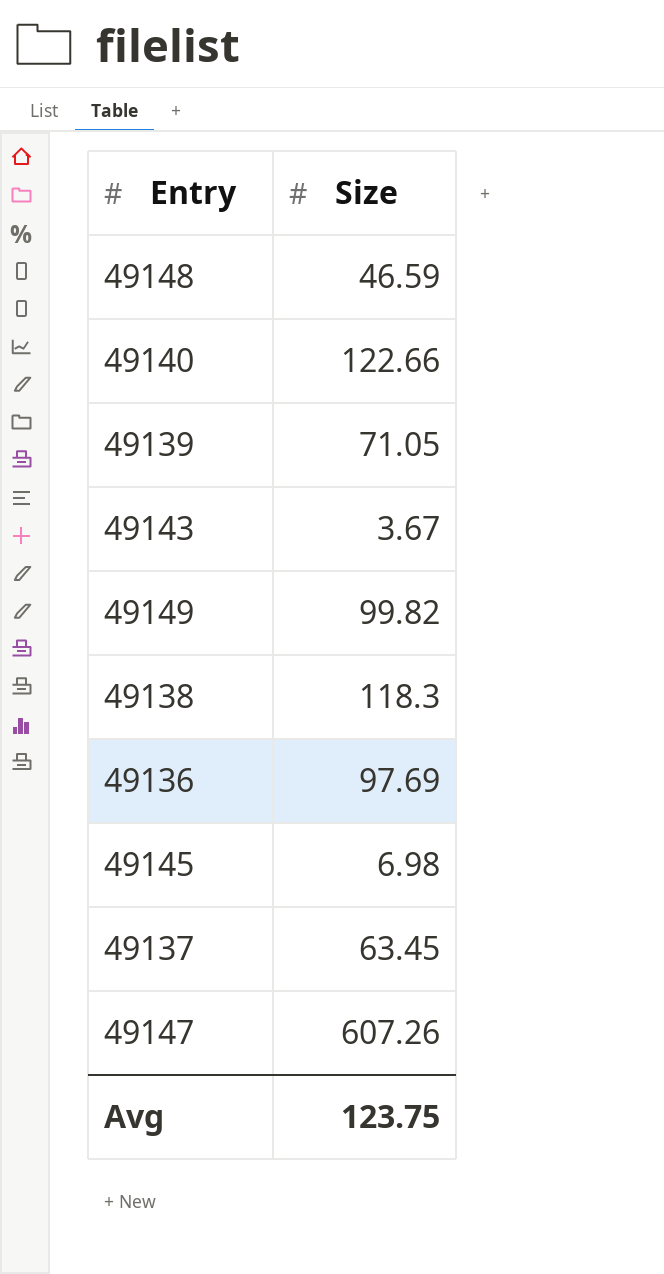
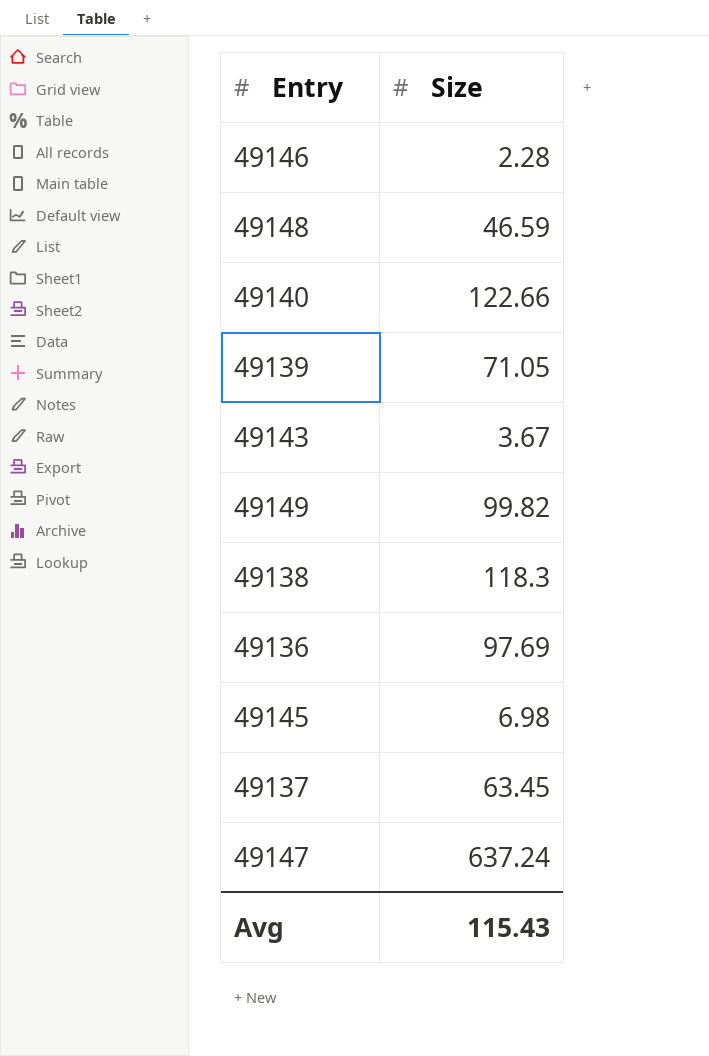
row 49146: none -> 2.28
49147 | Size: 607.26 -> 637.24
Avg | Size: 123.75 -> 115.43

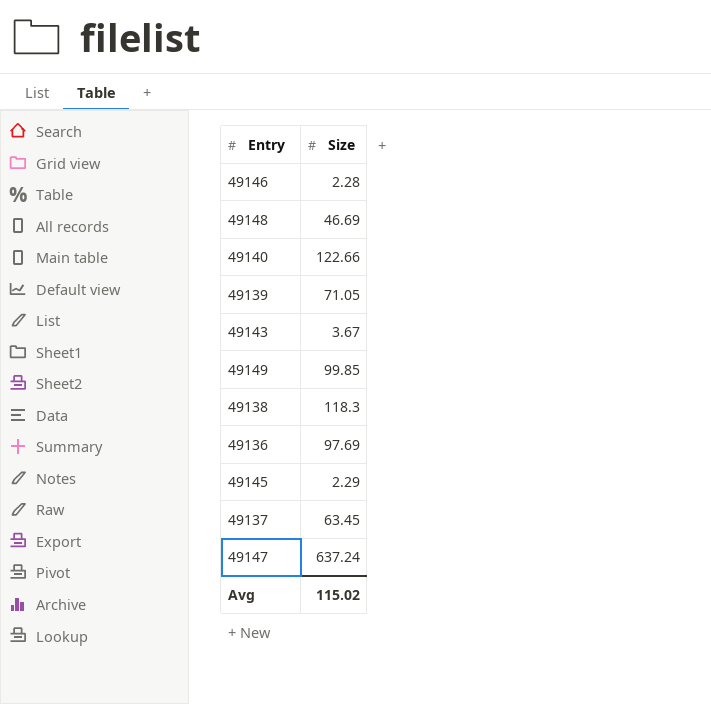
49148 | Size: 46.59 -> 46.69
49149 | Size: 99.82 -> 99.85
49145 | Size: 6.98 -> 2.29
Avg | Size: 115.43 -> 115.02

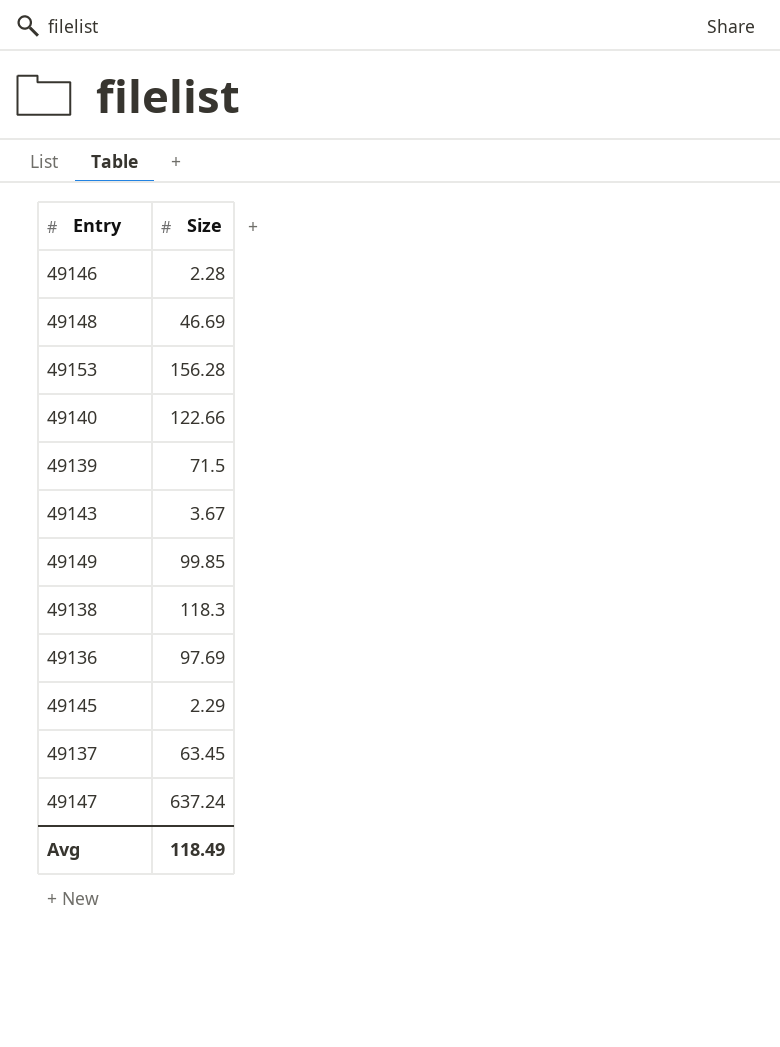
row 49153: none -> 156.28
49139 | Size: 71.05 -> 71.5
Avg | Size: 115.02 -> 118.49

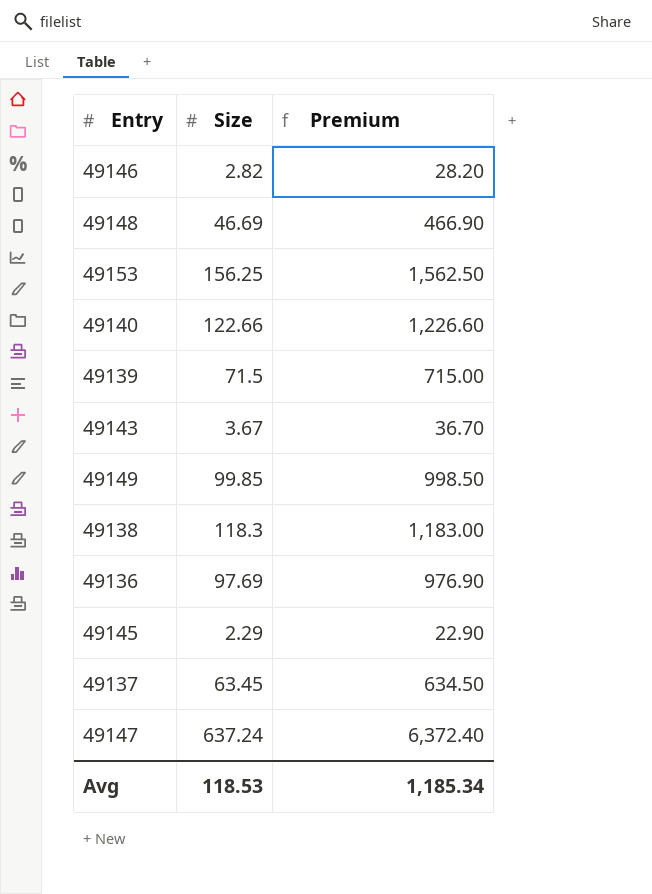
column Premium | formula: none -> [Size] * 10
49146 | Size: 2.28 -> 2.82
49153 | Size: 156.28 -> 156.25
Avg | Size: 118.49 -> 118.53

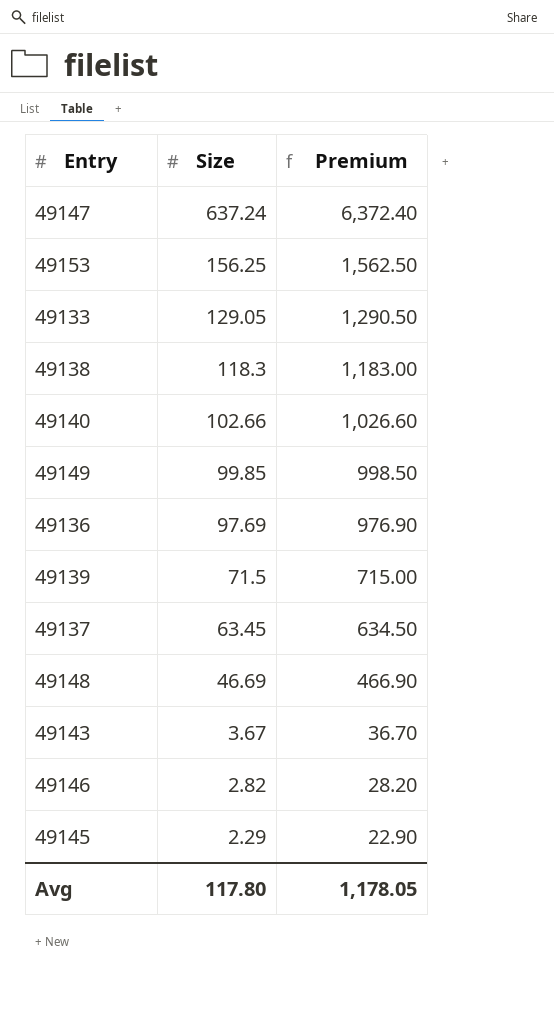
row order: none -> Size descending
row 49133: none -> 129.05 | 1,290.50
49140 | Size: 122.66 -> 102.66
49140 | Premium: 1,226.60 -> 1,026.60
Avg | Size: 118.53 -> 117.80
Avg | Premium: 1,185.34 -> 1,178.05

